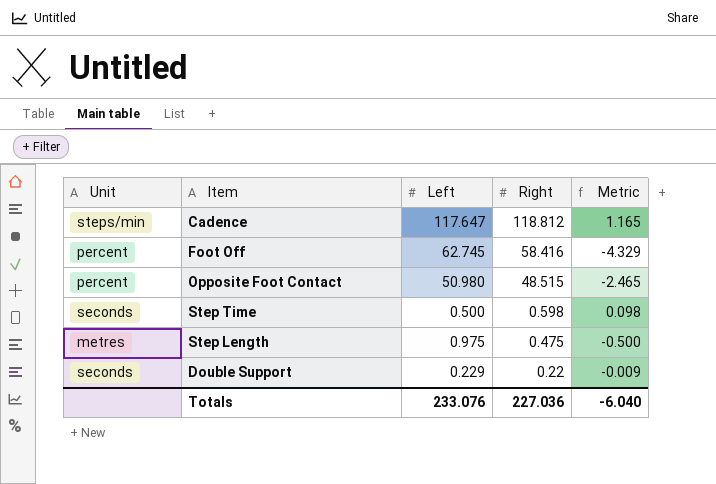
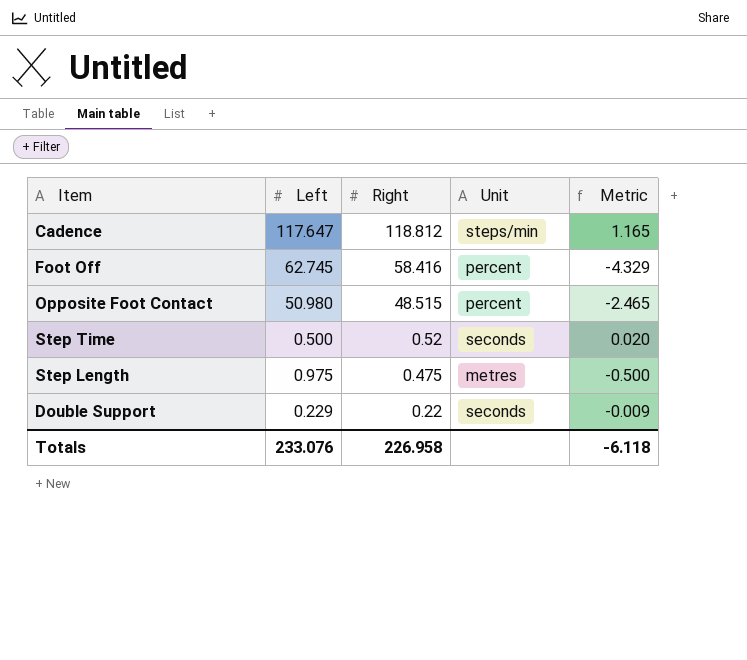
column Unit | position: 1 -> 4
Step Time | Right: 0.598 -> 0.52
Step Time | Metric: 0.098 -> 0.020
Totals | Right: 227.036 -> 226.958
Totals | Metric: -6.040 -> -6.118

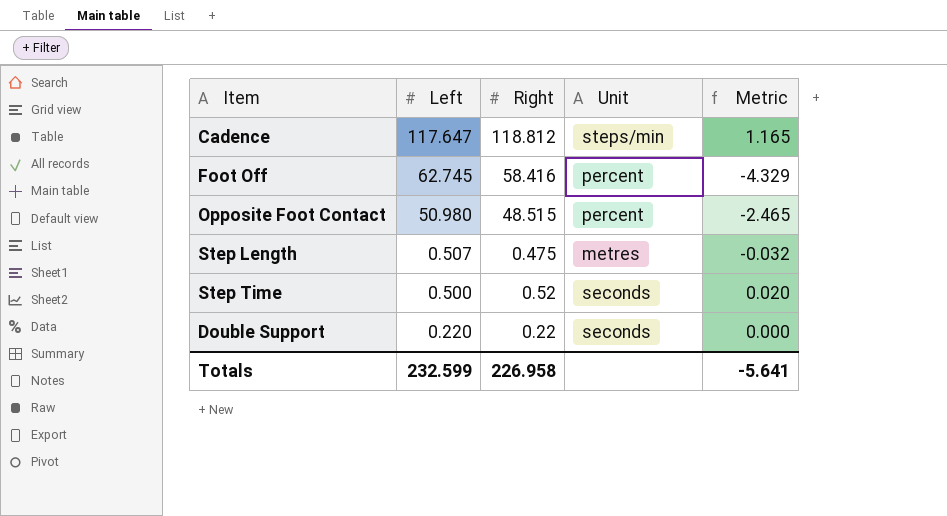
row order: Right descending -> Left descending
Step Length | Left: 0.975 -> 0.507
Step Length | Metric: -0.500 -> -0.032
Double Support | Left: 0.229 -> 0.220
Double Support | Metric: -0.009 -> 0.000
Totals | Left: 233.076 -> 232.599
Totals | Metric: -6.118 -> -5.641

